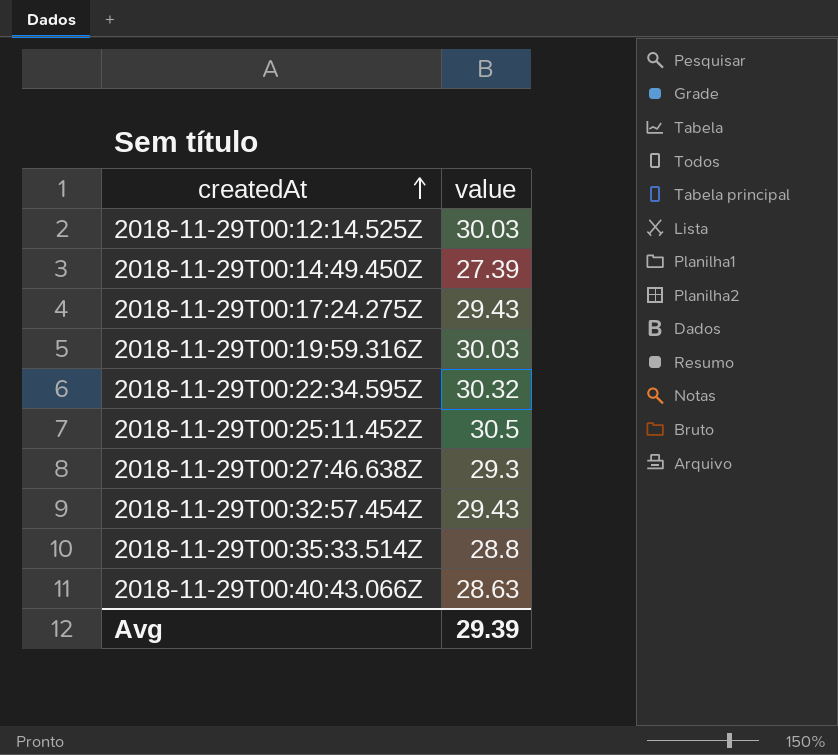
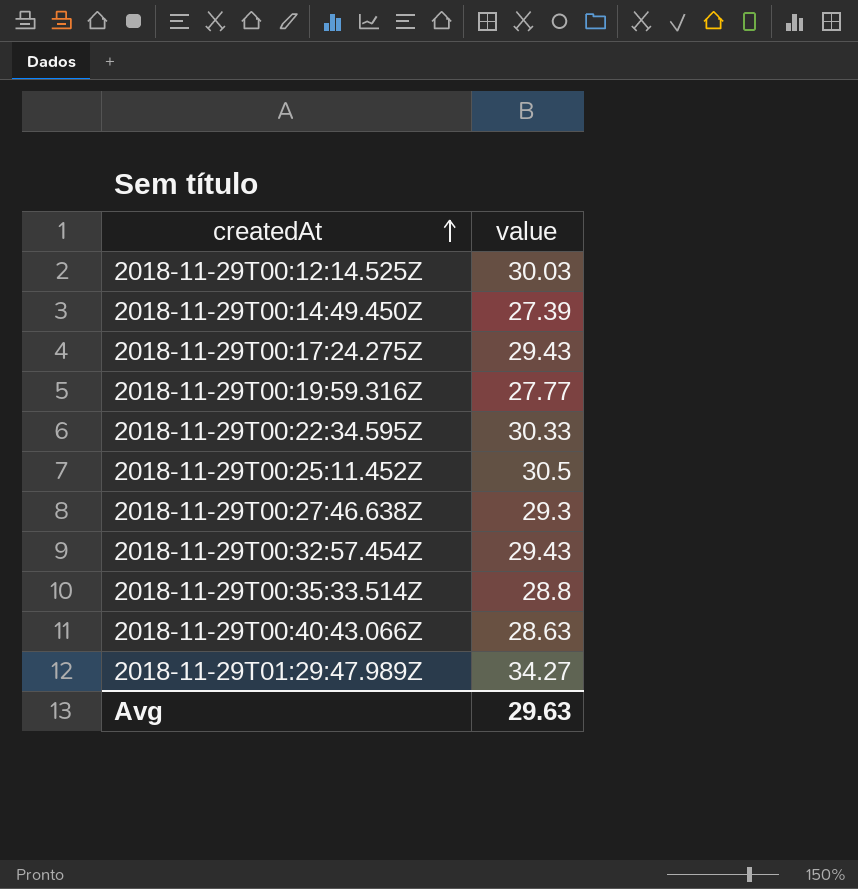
2018-11-29T00:19:59.316Z | value: 30.03 -> 27.77
2018-11-29T00:22:34.595Z | value: 30.32 -> 30.33
row 2018-11-29T01:29:47.989Z: none -> 34.27
Avg | value: 29.39 -> 29.63

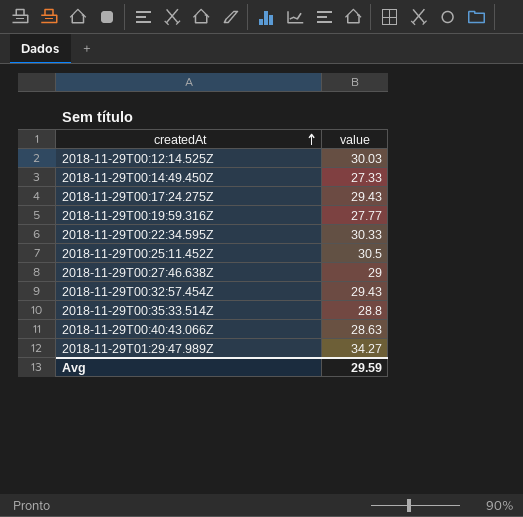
2018-11-29T00:14:49.450Z | value: 27.39 -> 27.33
2018-11-29T00:27:46.638Z | value: 29.3 -> 29
Avg | value: 29.63 -> 29.59

